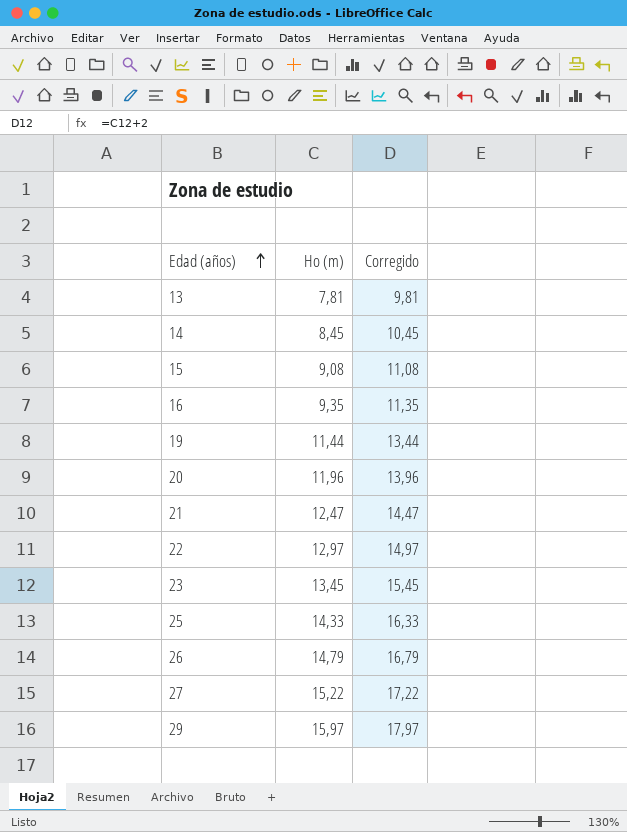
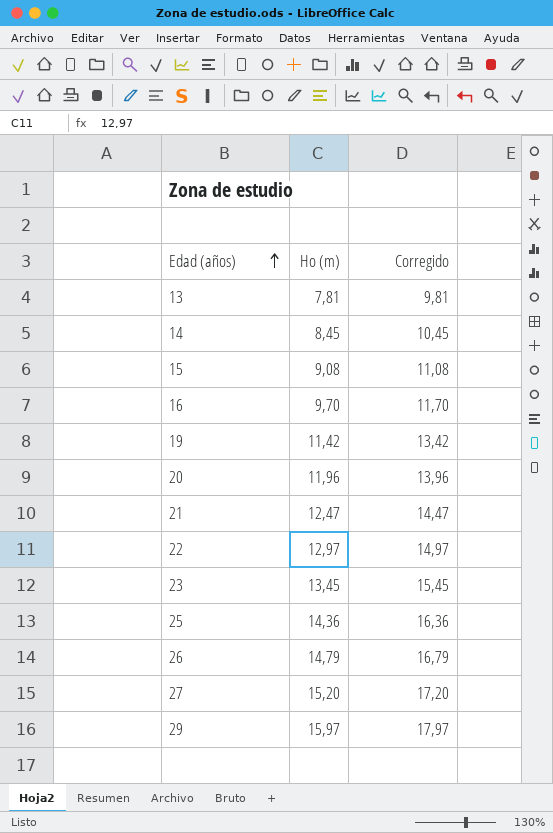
16 | Ho (m): 9,35 -> 9,70
16 | Corregido: 11,35 -> 11,70
19 | Ho (m): 11,44 -> 11,42
19 | Corregido: 13,44 -> 13,42
25 | Ho (m): 14,33 -> 14,36
25 | Corregido: 16,33 -> 16,36
27 | Ho (m): 15,22 -> 15,20
27 | Corregido: 17,22 -> 17,20

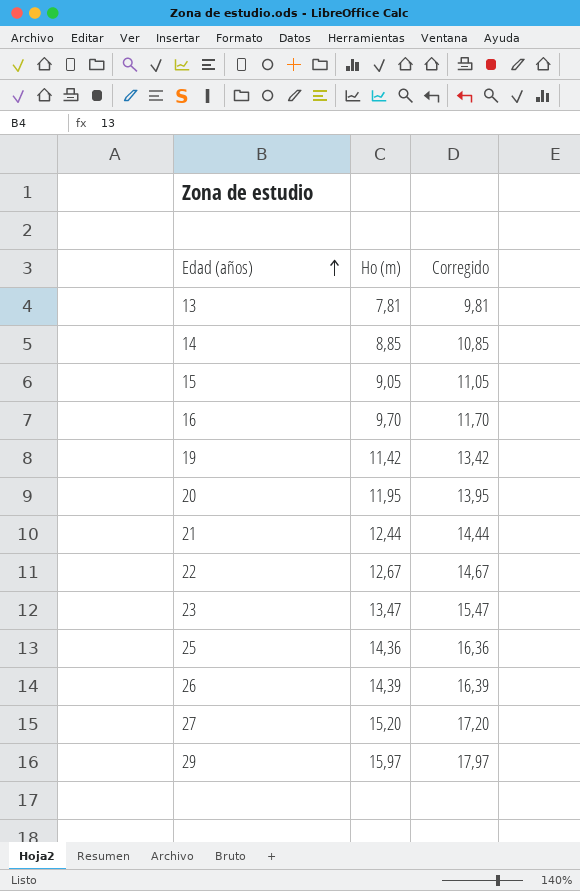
14 | Ho (m): 8,45 -> 8,85
14 | Corregido: 10,45 -> 10,85
15 | Ho (m): 9,08 -> 9,05
15 | Corregido: 11,08 -> 11,05
20 | Ho (m): 11,96 -> 11,95
20 | Corregido: 13,96 -> 13,95
21 | Ho (m): 12,47 -> 12,44
21 | Corregido: 14,47 -> 14,44
22 | Ho (m): 12,97 -> 12,67
22 | Corregido: 14,97 -> 14,67
23 | Ho (m): 13,45 -> 13,47
23 | Corregido: 15,45 -> 15,47
26 | Ho (m): 14,79 -> 14,39
26 | Corregido: 16,79 -> 16,39

